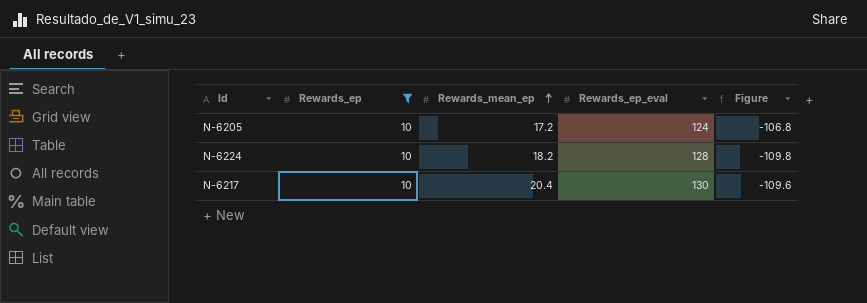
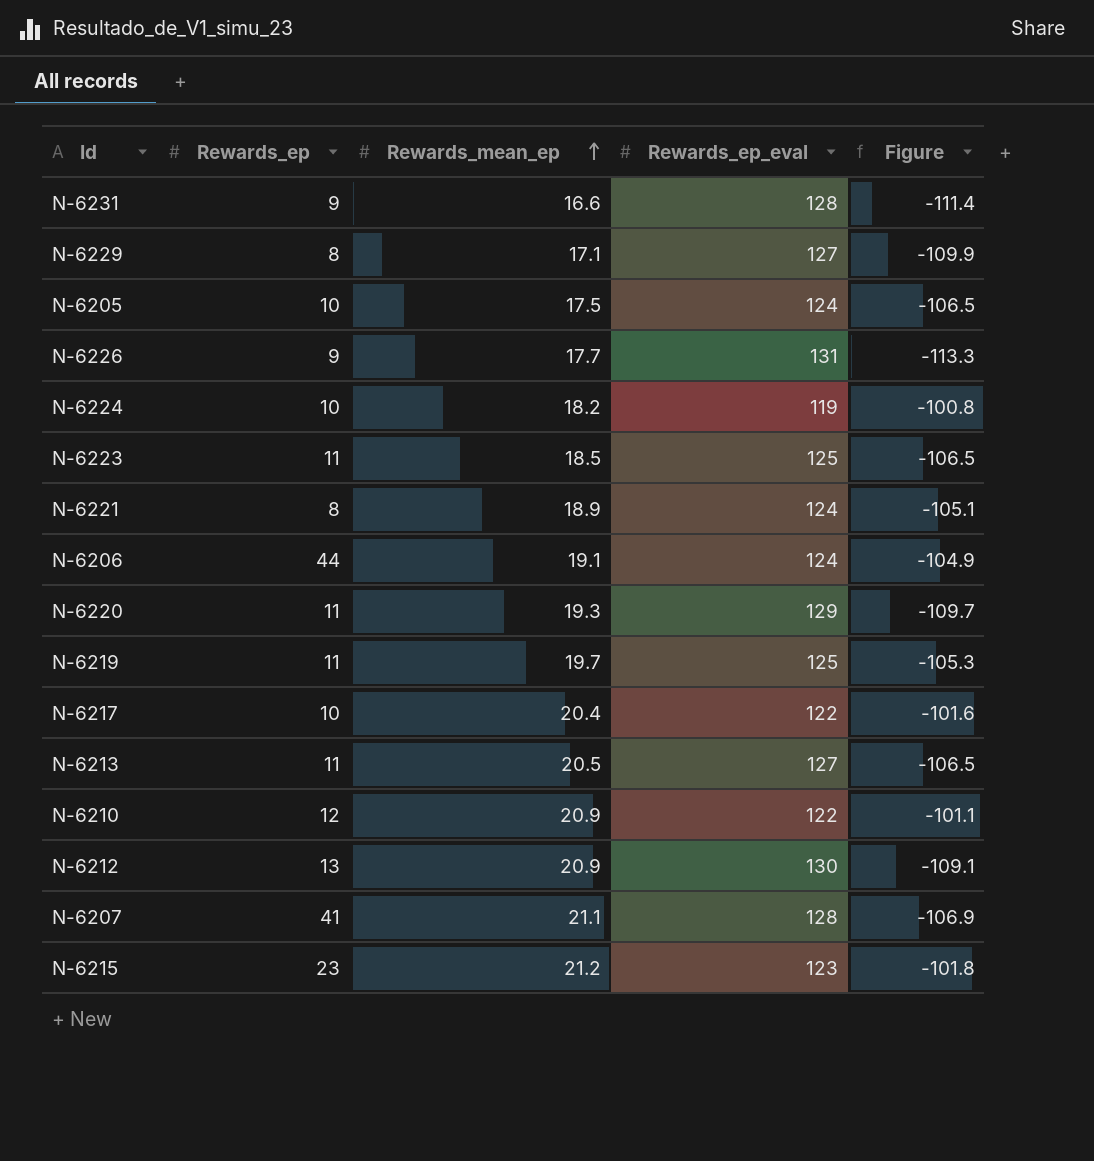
filter: Rewards_ep = 10 -> none
N-6205 | Rewards_mean_ep: 17.2 -> 17.5
N-6205 | Figure: -106.8 -> -106.5
N-6224 | Rewards_ep_eval: 128 -> 119
N-6224 | Figure: -109.8 -> -100.8
N-6217 | Rewards_ep_eval: 130 -> 122
N-6217 | Figure: -109.6 -> -101.6

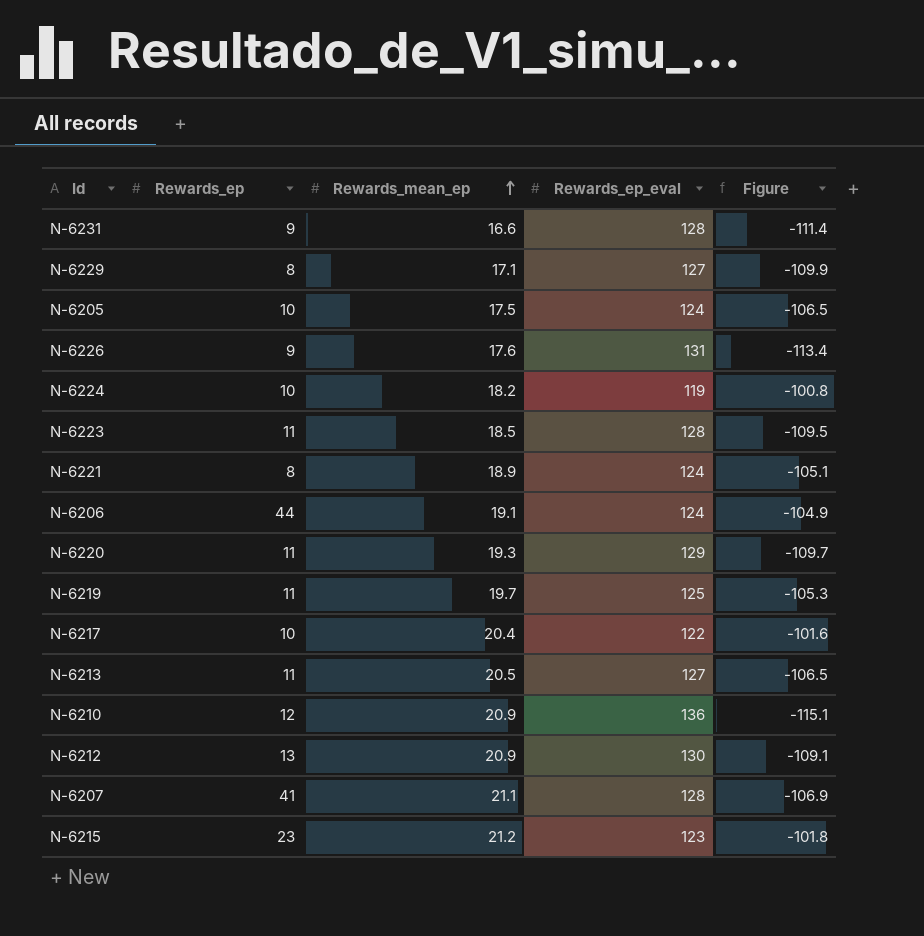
N-6226 | Rewards_mean_ep: 17.7 -> 17.6
N-6226 | Figure: -113.3 -> -113.4
N-6223 | Rewards_ep_eval: 125 -> 128
N-6223 | Figure: -106.5 -> -109.5
N-6210 | Rewards_ep_eval: 122 -> 136
N-6210 | Figure: -101.1 -> -115.1

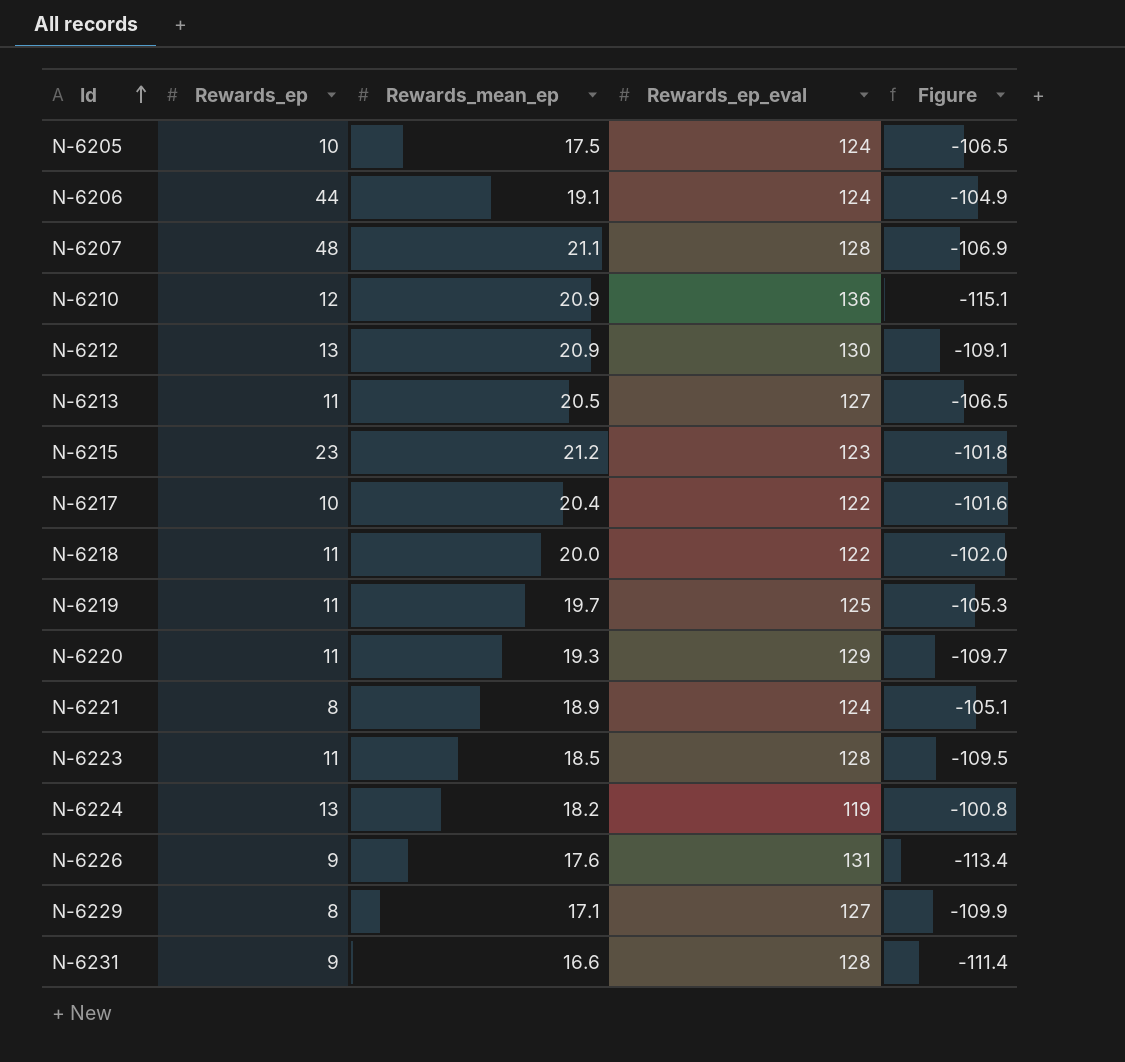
row order: Rewards_mean_ep ascending -> Id ascending
N-6207 | Rewards_ep: 41 -> 48
row N-6218: none -> 11 | 20.0 | 122 | -102.0
N-6224 | Rewards_ep: 10 -> 13

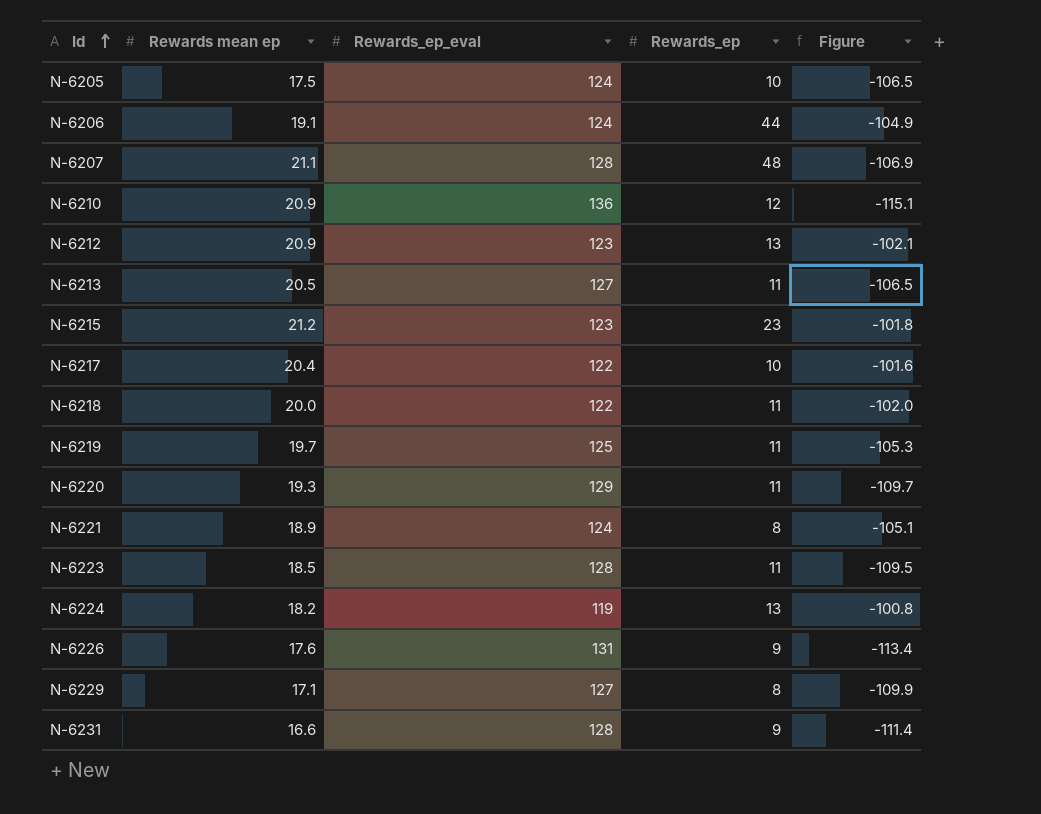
column name: Rewards_mean_ep -> Rewards mean ep
column Rewards_ep | position: 2 -> 4
N-6212 | Rewards_ep_eval: 130 -> 123
N-6212 | Figure: -109.1 -> -102.1

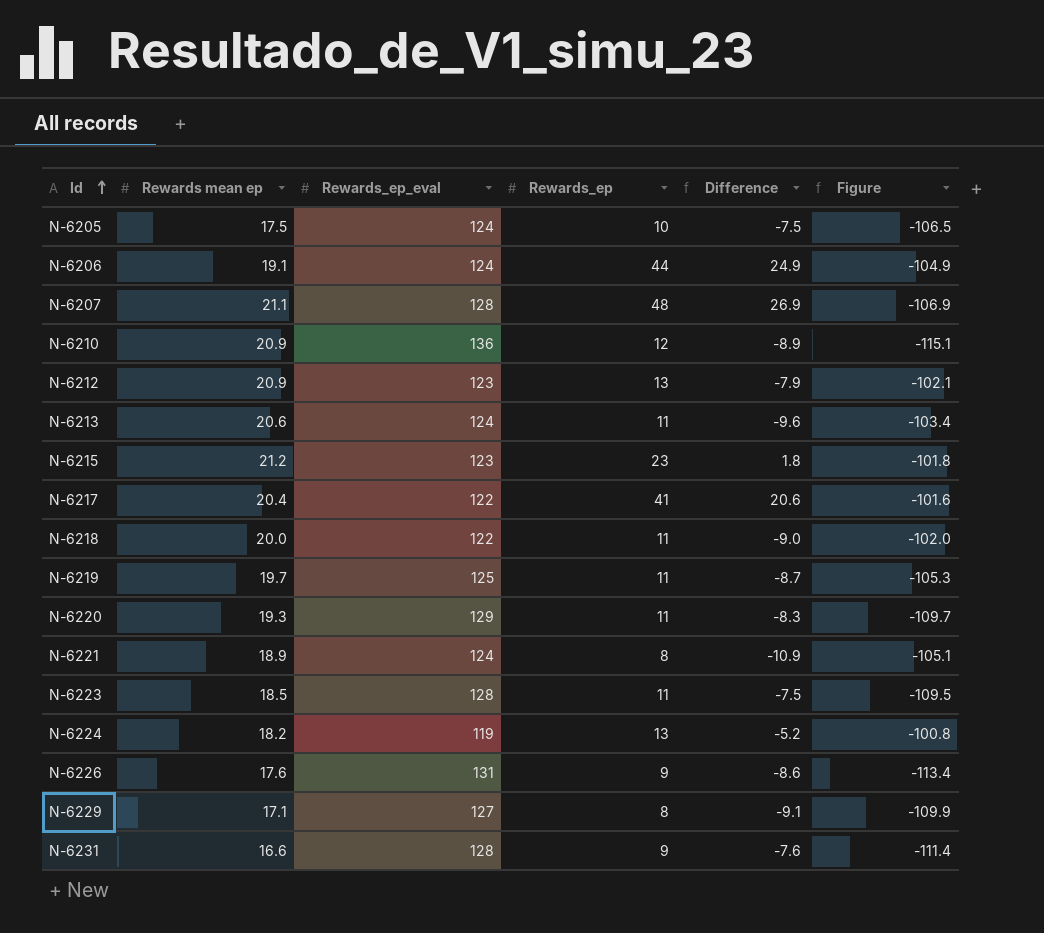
column Difference | formula: none -> [Rewards_ep] - [Rewards mean ep]
N-6213 | Rewards mean ep: 20.5 -> 20.6
N-6213 | Rewards_ep_eval: 127 -> 124
N-6213 | Figure: -106.5 -> -103.4
N-6217 | Rewards_ep: 10 -> 41

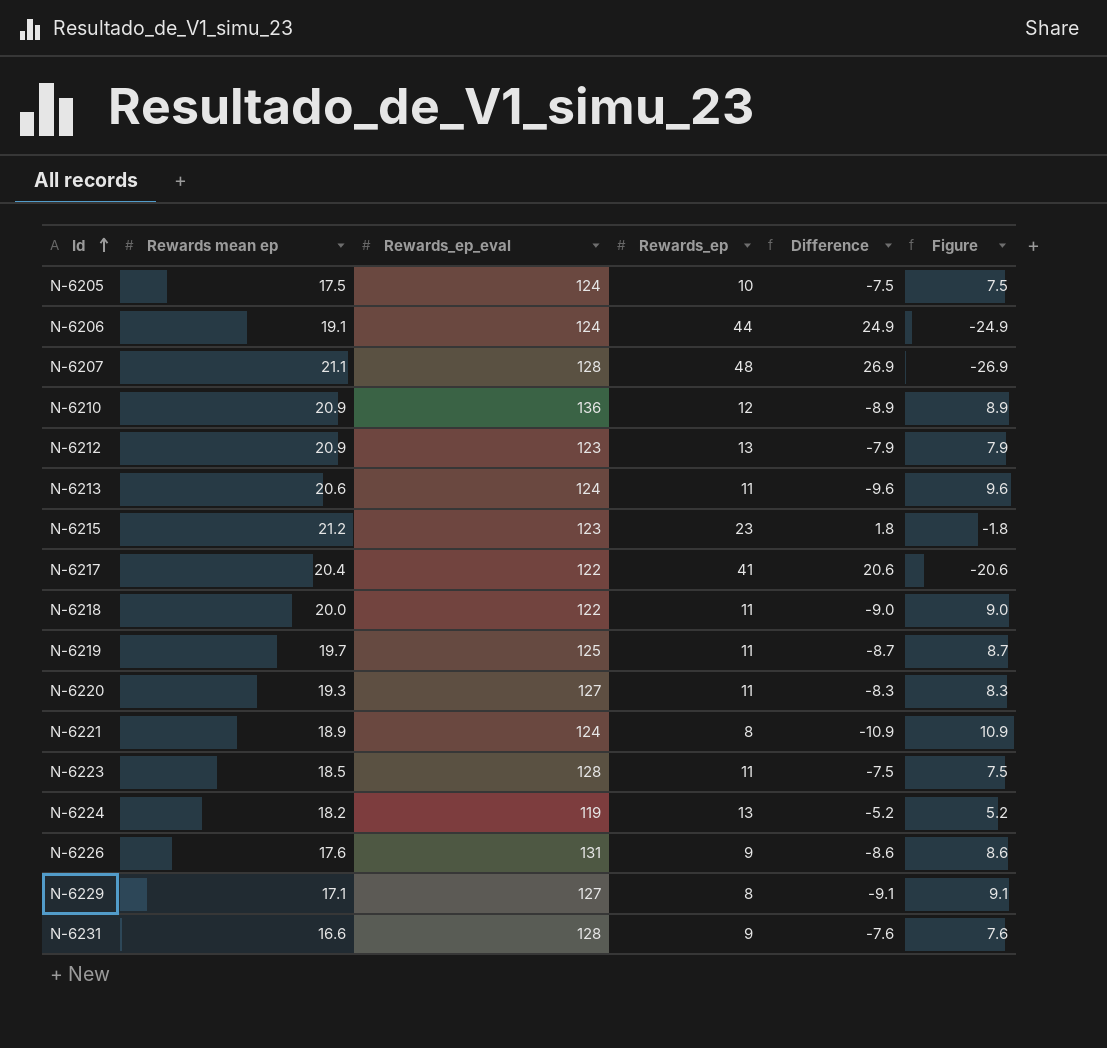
column Figure | formula: [Rewards mean ep] - [Rewards_ep_eval] -> [Rewards mean ep] - [Rewards_ep]
N-6220 | Rewards_ep_eval: 129 -> 127

